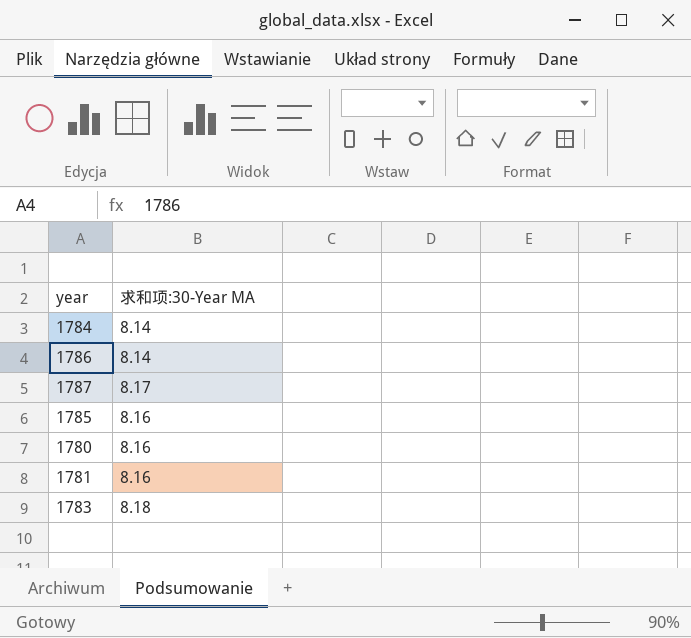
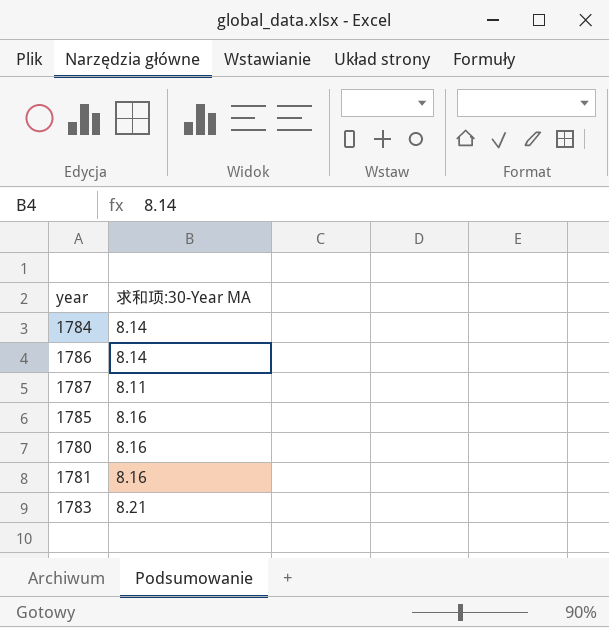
1787 | 求和项:30-Year MA: 8.17 -> 8.11
1783 | 求和项:30-Year MA: 8.18 -> 8.21

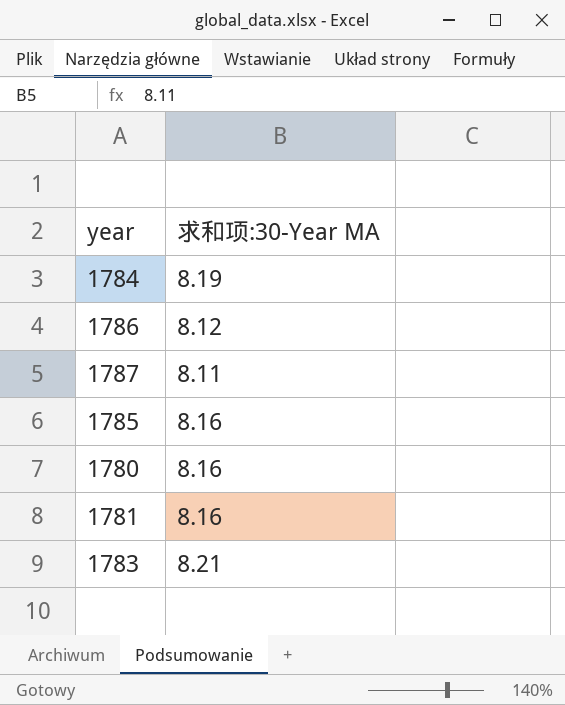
1784 | 求和项:30-Year MA: 8.14 -> 8.19
1786 | 求和项:30-Year MA: 8.14 -> 8.12

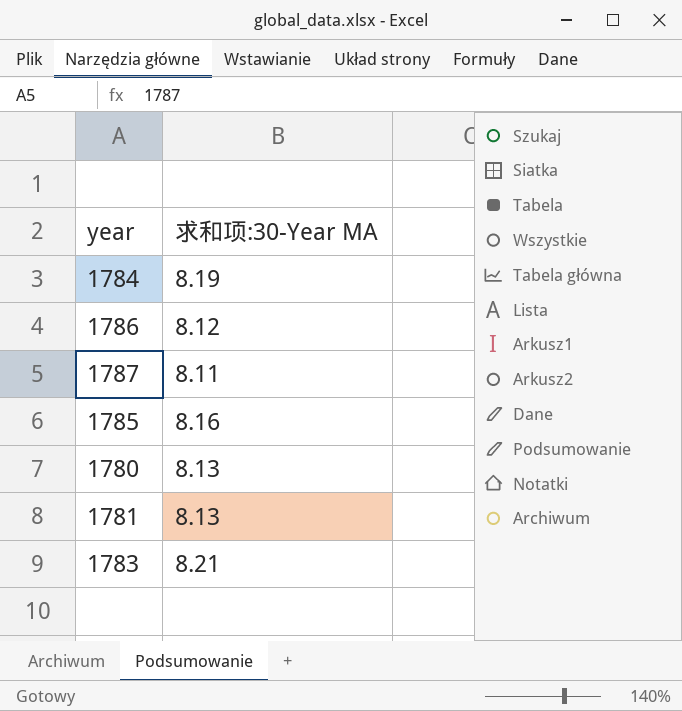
1780 | 求和项:30-Year MA: 8.16 -> 8.13
1781 | 求和项:30-Year MA: 8.16 -> 8.13

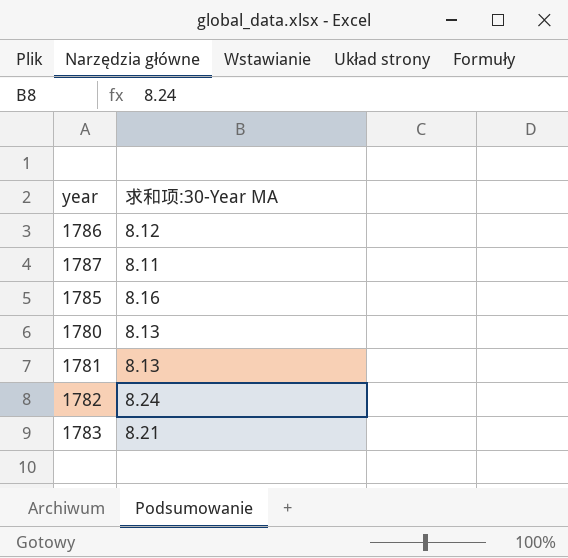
row 1784: 8.19 -> none
row 1782: none -> 8.24

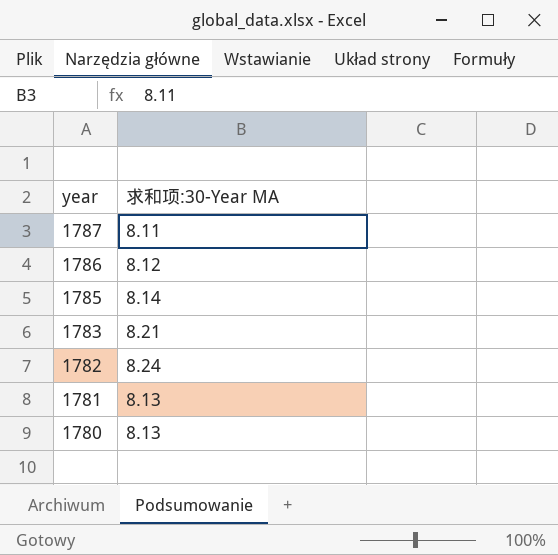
row order: none -> year descending
1785 | 求和项:30-Year MA: 8.16 -> 8.14

